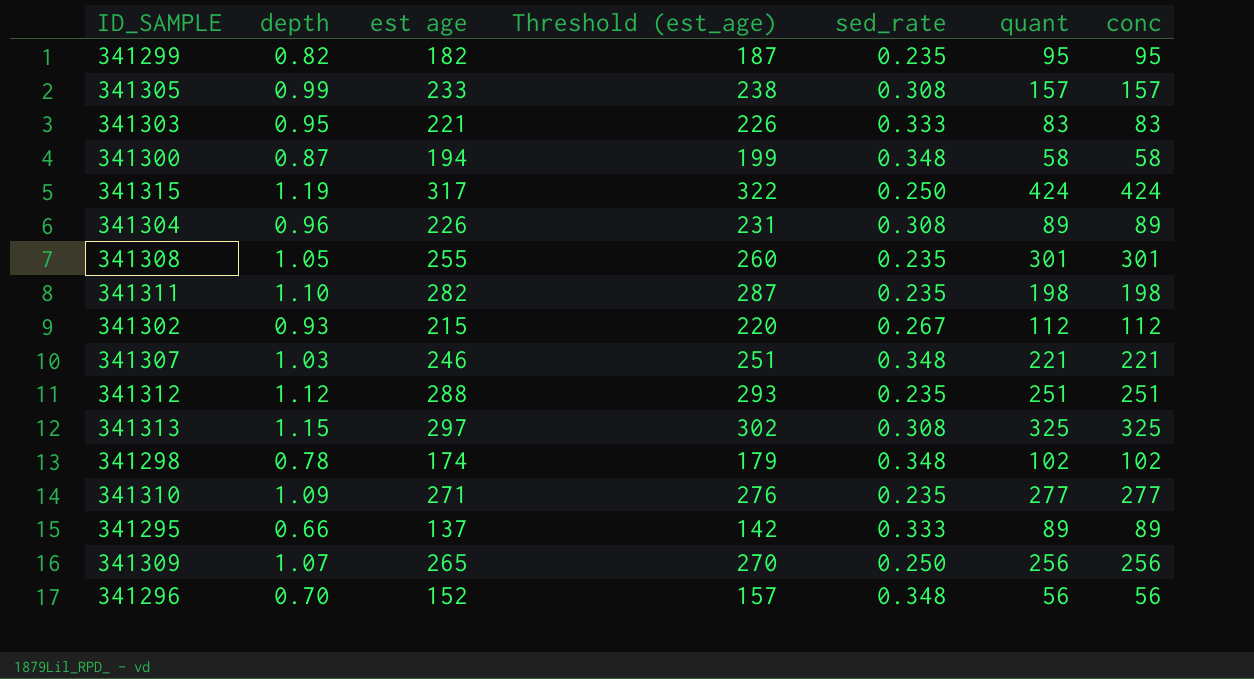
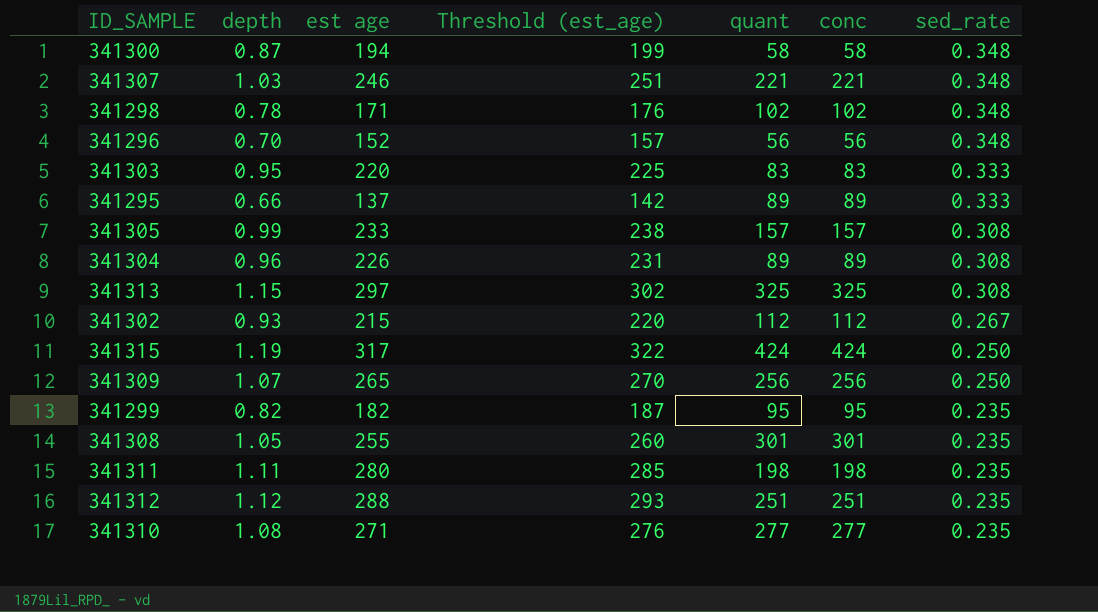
row order: none -> sed_rate descending
column sed_rate | position: 5 -> 7
341298 | est age: 174 -> 171
341298 | Threshold (est_age): 179 -> 176
341303 | est age: 221 -> 220
341303 | Threshold (est_age): 226 -> 225
341311 | depth: 1.10 -> 1.11
341311 | est age: 282 -> 280
341311 | Threshold (est_age): 287 -> 285
341310 | depth: 1.09 -> 1.08

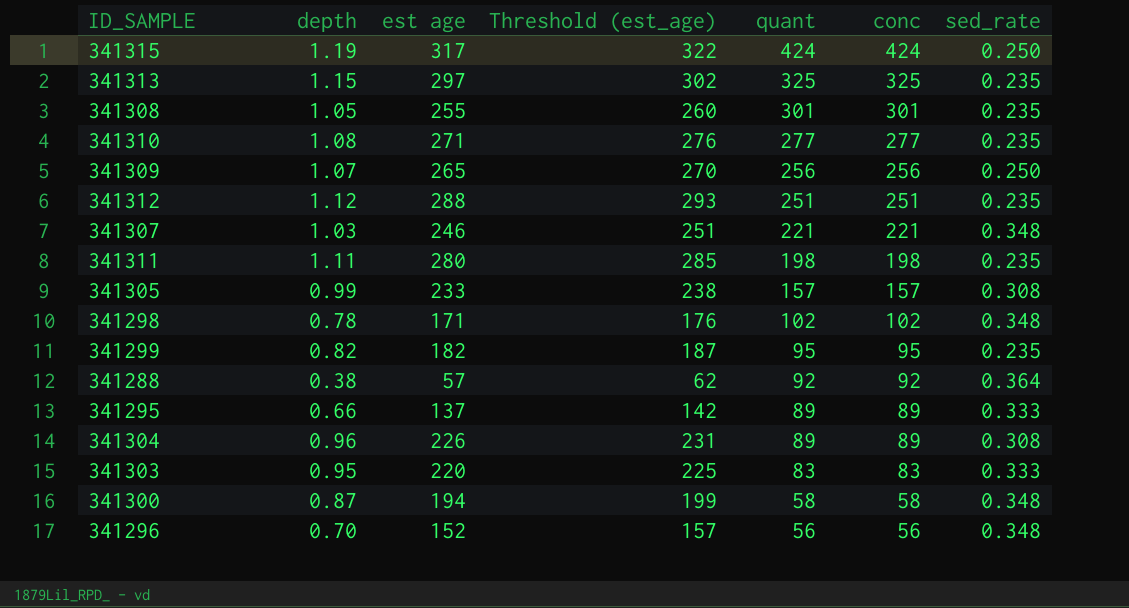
row order: sed_rate descending -> quant descending
row 341302: 0.93 | 215 | 220 | 112 | 112 | 0.267 -> none
341313 | sed_rate: 0.308 -> 0.235
row 341288: none -> 0.38 | 57 | 62 | 92 | 92 | 0.364

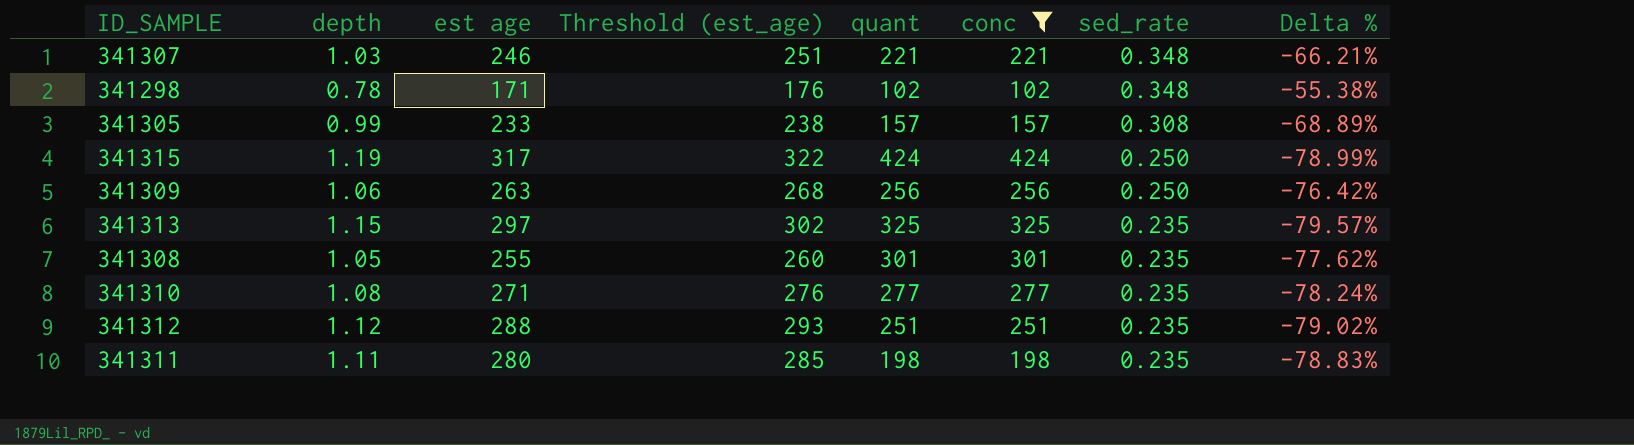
filter: none -> conc >= 102
row order: quant descending -> sed_rate descending
column Delta % | formula: none -> ([sed_rate] - [depth]) / [depth]
341309 | depth: 1.07 -> 1.06
341309 | est age: 265 -> 263
341309 | Threshold (est_age): 270 -> 268

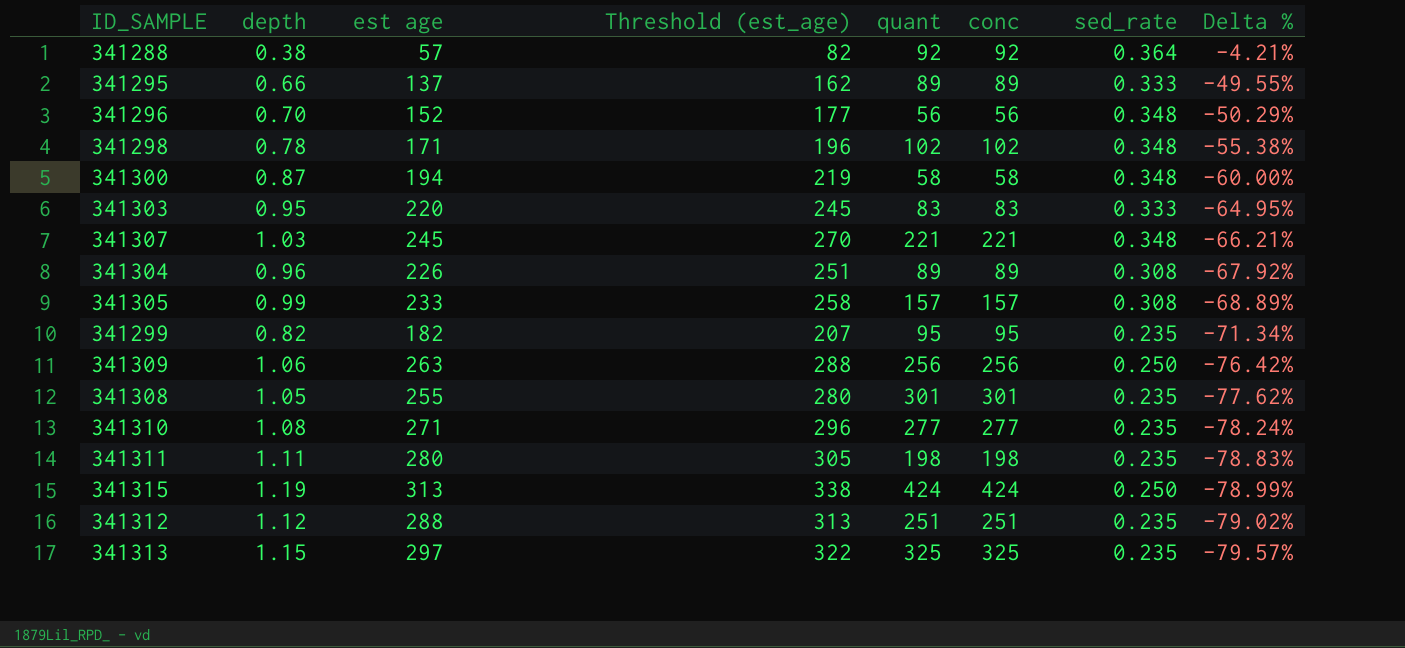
filter: conc >= 102 -> none
row order: sed_rate descending -> Delta % descending
column Threshold (est_age) | formula: [est age] + 5 -> [est age] + 25
341307 | est age: 246 -> 245
341315 | est age: 317 -> 313

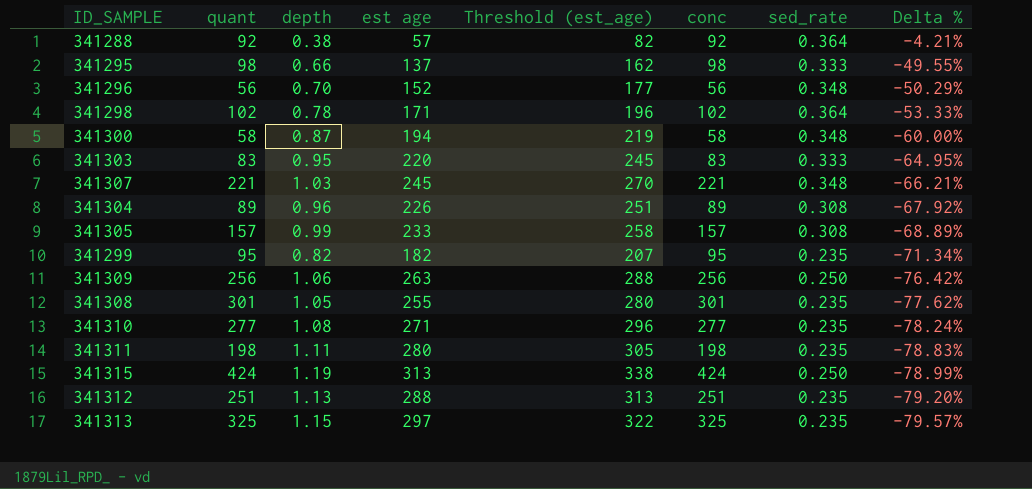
column quant | position: 5 -> 2
341295 | quant: 89 -> 98
341295 | conc: 89 -> 98
341298 | sed_rate: 0.348 -> 0.364
341298 | Delta %: -55.38% -> -53.33%
341312 | depth: 1.12 -> 1.13
341312 | Delta %: -79.02% -> -79.20%

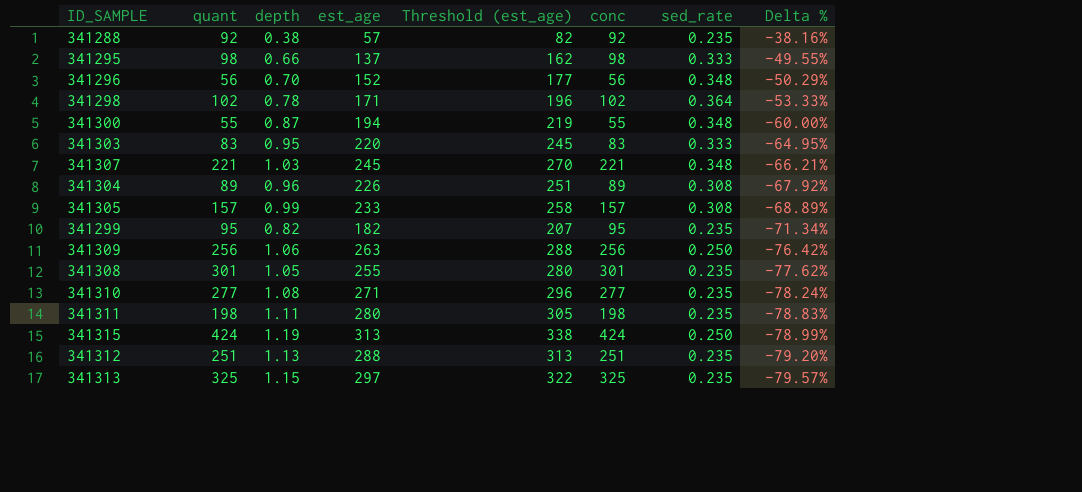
column name: est age -> est_age
341288 | sed_rate: 0.364 -> 0.235
341288 | Delta %: -4.21% -> -38.16%
341300 | quant: 58 -> 55
341300 | conc: 58 -> 55

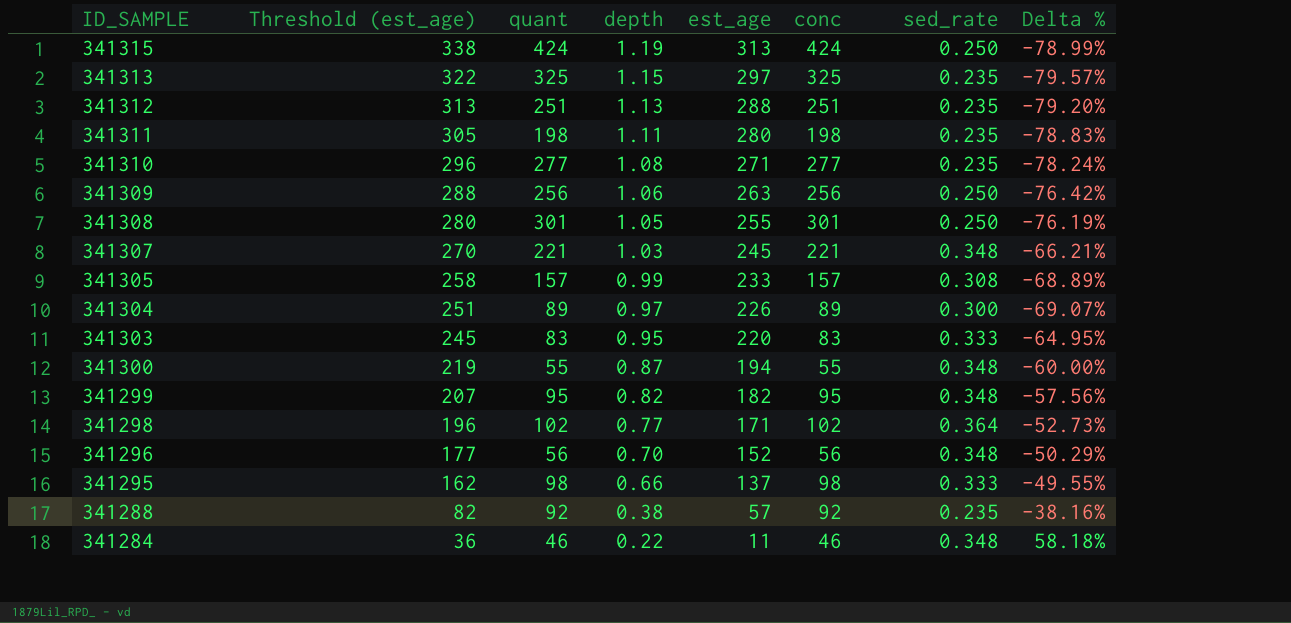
row order: Delta % descending -> ID_SAMPLE descending
column Threshold (est_age) | position: 5 -> 2
341308 | sed_rate: 0.235 -> 0.250
341308 | Delta %: -77.62% -> -76.19%
341304 | depth: 0.96 -> 0.97
341304 | sed_rate: 0.308 -> 0.300
341304 | Delta %: -67.92% -> -69.07%
341299 | sed_rate: 0.235 -> 0.348
341299 | Delta %: -71.34% -> -57.56%
341298 | depth: 0.78 -> 0.77
341298 | Delta %: -53.33% -> -52.73%
row 341284: none -> 36 | 46 | 0.22 | 11 | 46 | 0.348 | 58.18%

